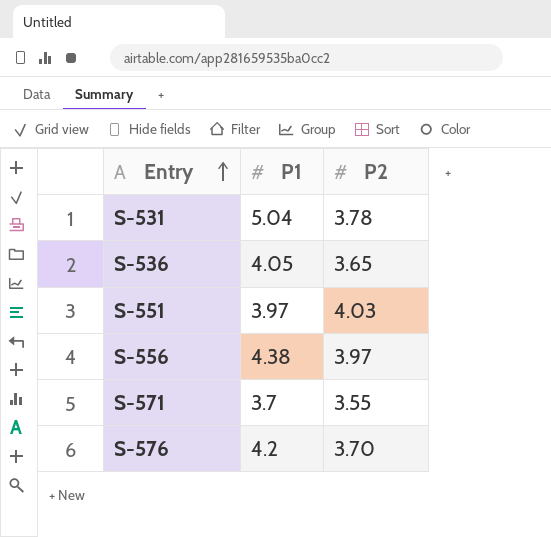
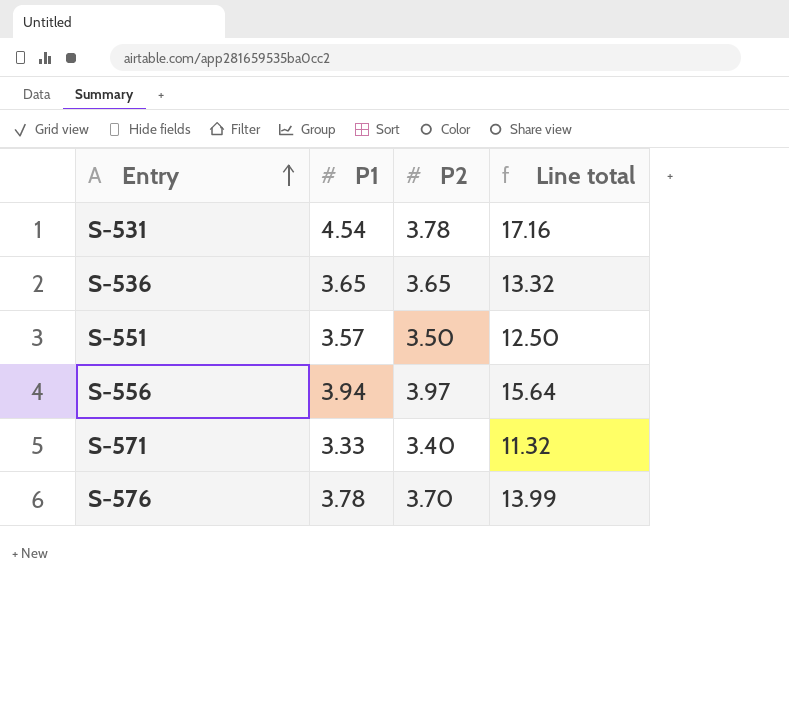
column Line total | formula: none -> [P1] * [P2]
S-531 | P1: 5.04 -> 4.54
S-536 | P1: 4.05 -> 3.65
S-551 | P1: 3.97 -> 3.57
S-551 | P2: 4.03 -> 3.50
S-556 | P1: 4.38 -> 3.94
S-571 | P1: 3.7 -> 3.33
S-571 | P2: 3.55 -> 3.40
S-576 | P1: 4.2 -> 3.78

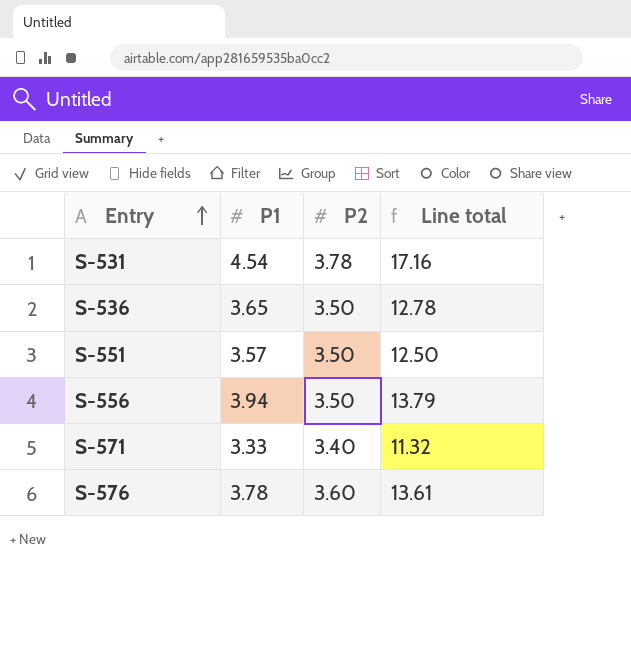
S-536 | P2: 3.65 -> 3.50
S-536 | Line total: 13.32 -> 12.78
S-556 | P2: 3.97 -> 3.50
S-556 | Line total: 15.64 -> 13.79
S-576 | P2: 3.70 -> 3.60
S-576 | Line total: 13.99 -> 13.61

